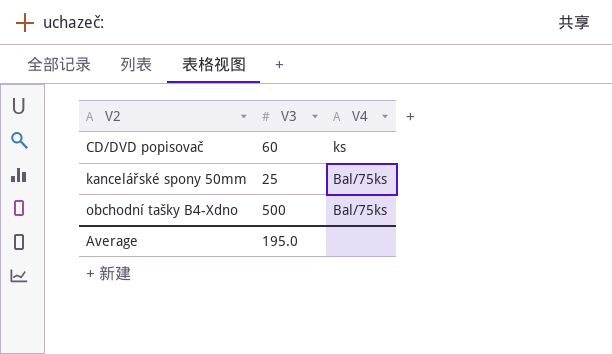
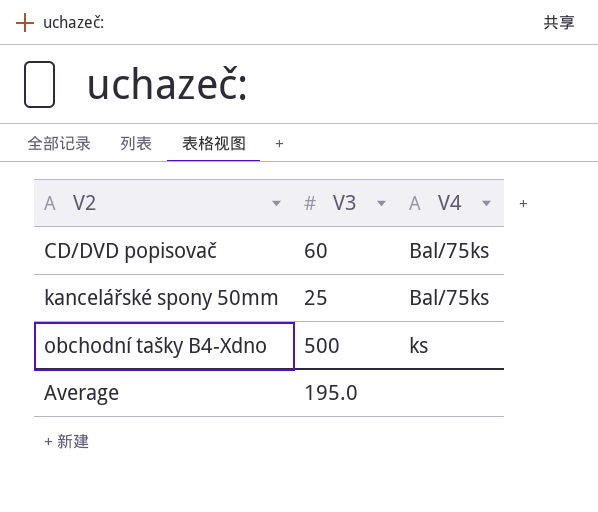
CD/DVD popisovač | V4: ks -> Bal/75ks
obchodní tašky B4-Xdno | V4: Bal/75ks -> ks

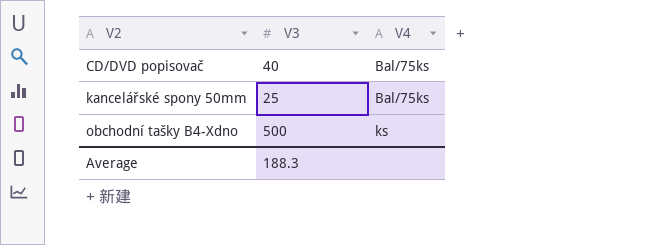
CD/DVD popisovač | V3: 60 -> 40
Average | V3: 195.0 -> 188.3

